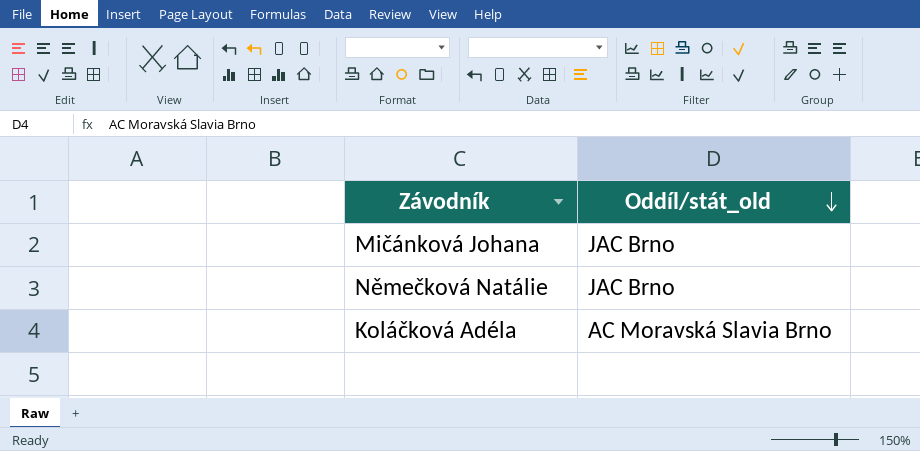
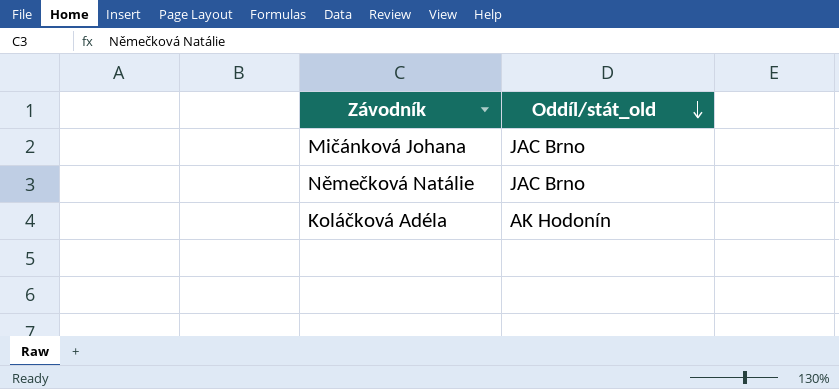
Koláčková Adéla | Oddíl/stát_old: AC Moravská Slavia Brno -> AK Hodonín

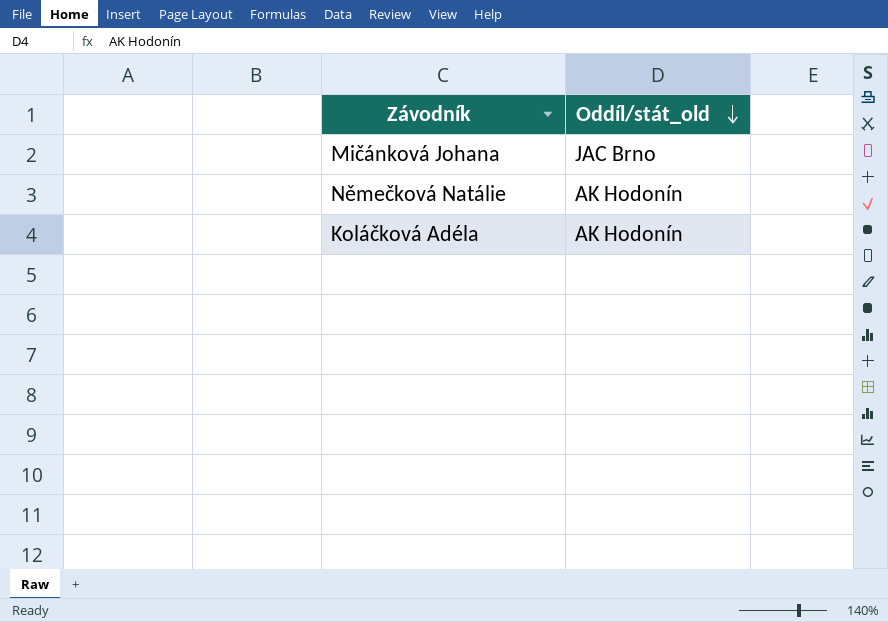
Němečková Natálie | Oddíl/stát_old: JAC Brno -> AK Hodonín

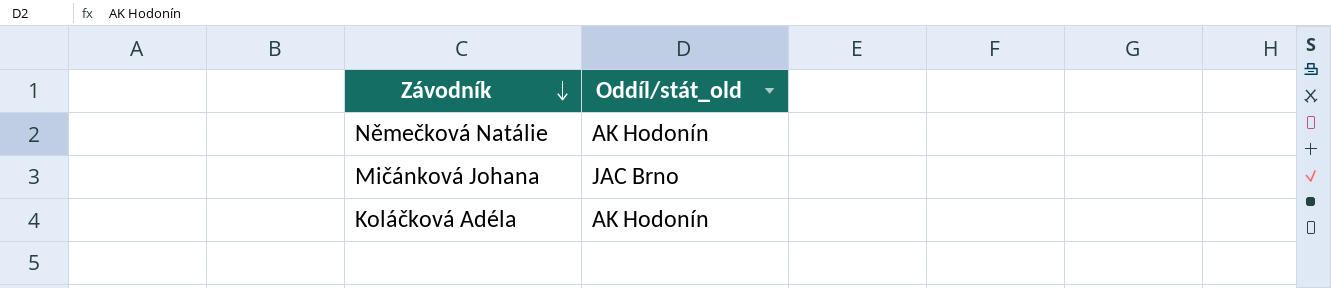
row order: Oddíl/stát_old descending -> Závodník descending

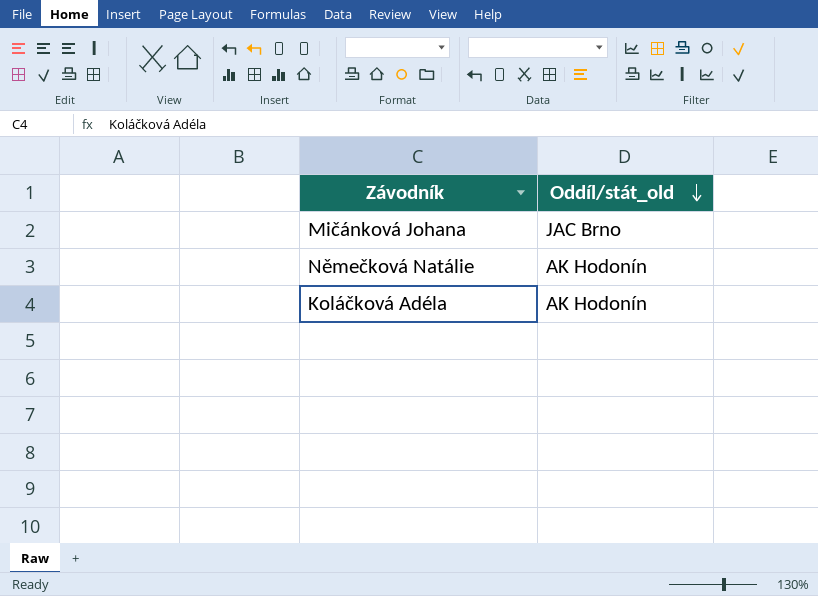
row order: Závodník descending -> Oddíl/stát_old descending

